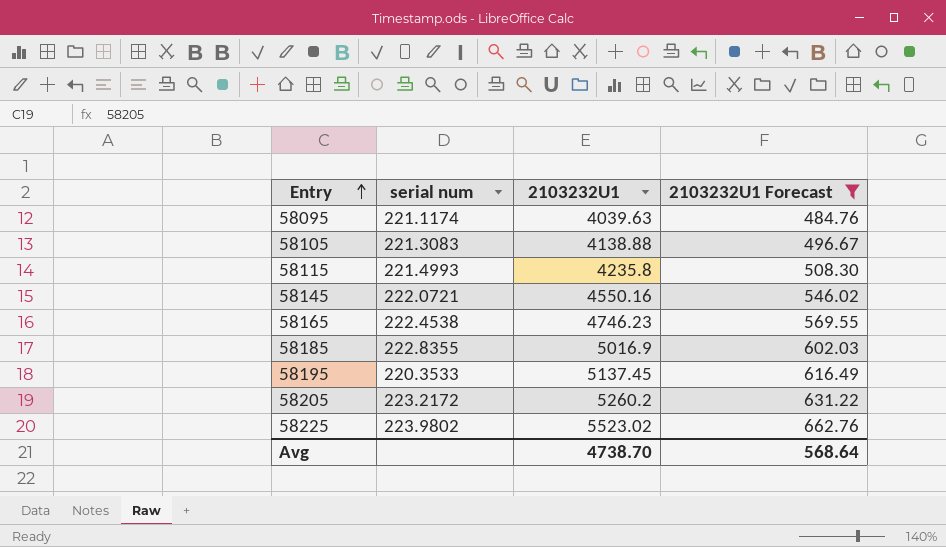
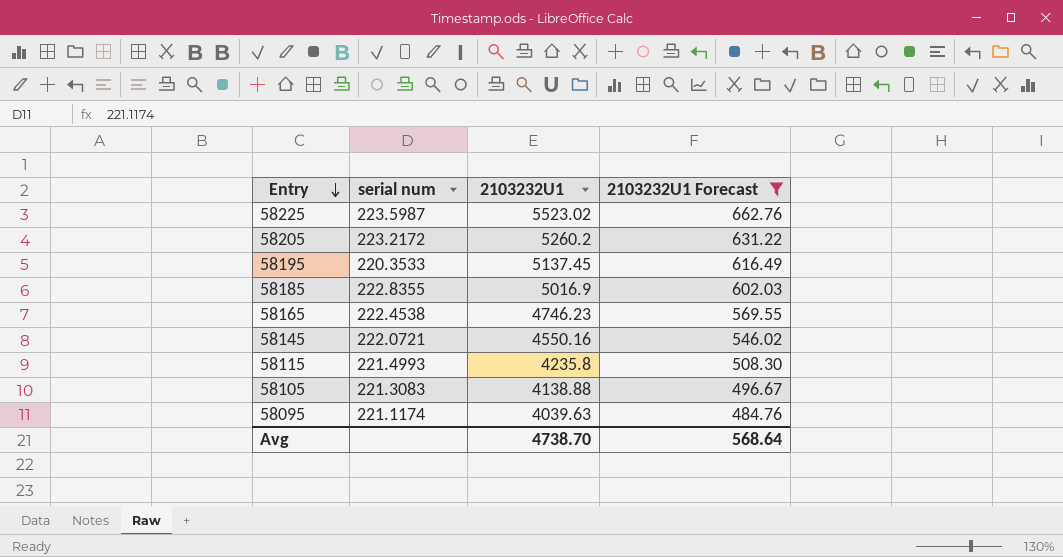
row order: Entry ascending -> Entry descending
58225 | serial num: 223.9802 -> 223.5987

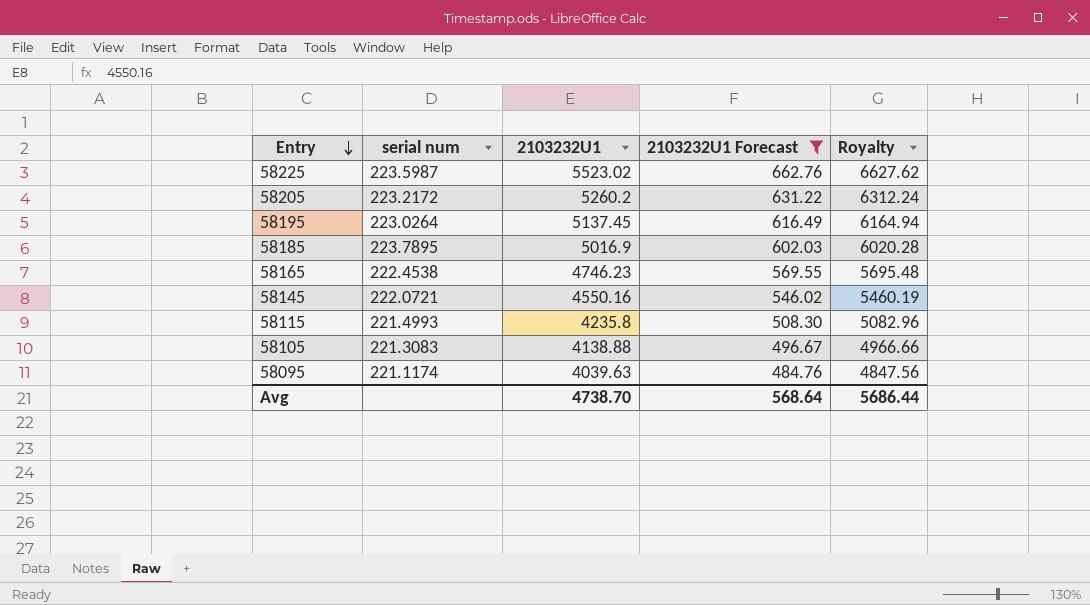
column Royalty | formula: none -> [2103232U1] * 1.2
58195 | serial num: 220.3533 -> 223.0264
58185 | serial num: 222.8355 -> 223.7895

